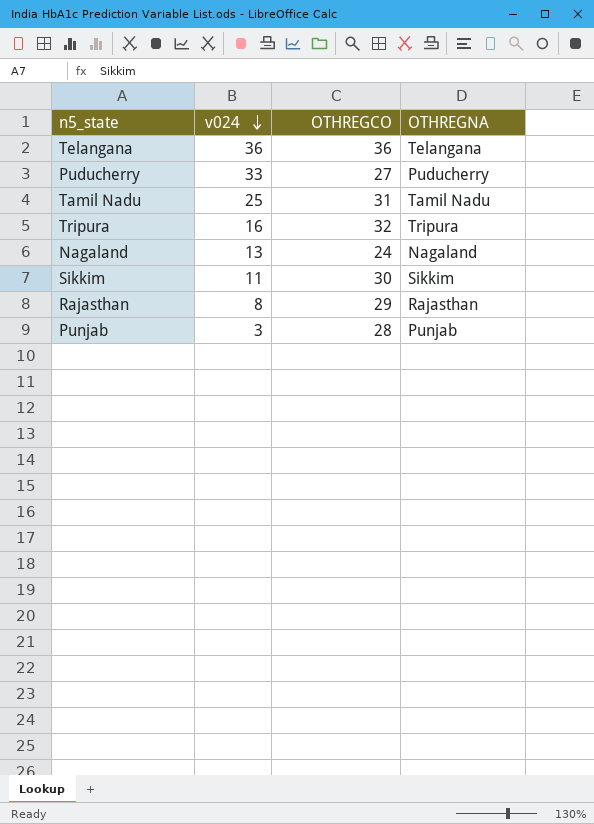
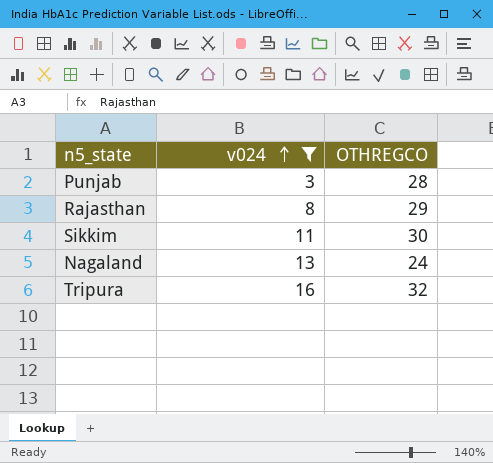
filter: none -> v024 <= 16
row order: v024 descending -> v024 ascending
column OTHREGNA | position: 4 -> none

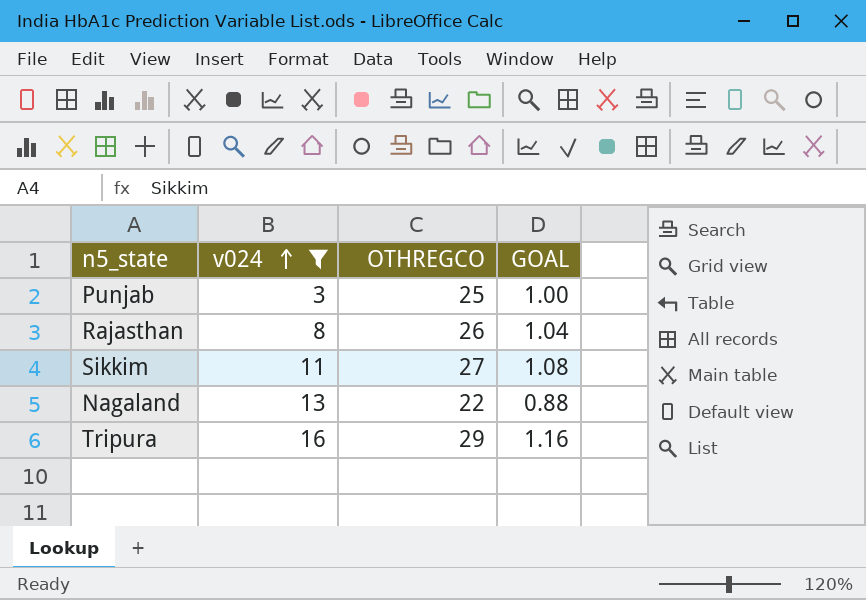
column GOAL | formula: none -> [OTHREGCO] * 0.04
Punjab | OTHREGCO: 28 -> 25
Rajasthan | OTHREGCO: 29 -> 26
Sikkim | OTHREGCO: 30 -> 27
Nagaland | OTHREGCO: 24 -> 22
Tripura | OTHREGCO: 32 -> 29

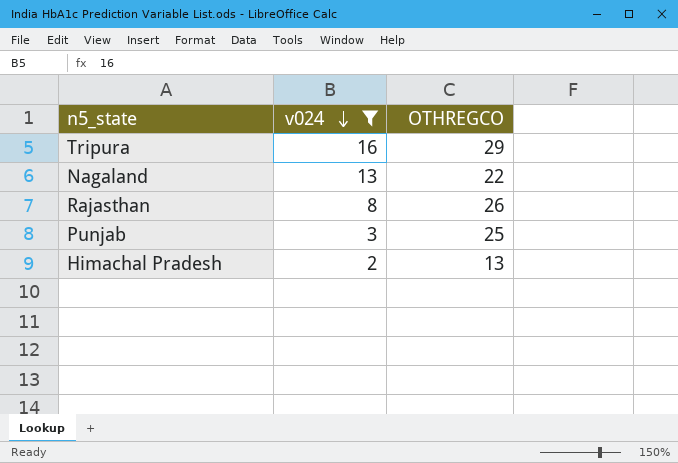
row order: v024 ascending -> v024 descending
column GOAL | formula: [OTHREGCO] * 0.04 -> none
row Sikkim: 11 | 27 | 1.08 -> none
row Himachal Pradesh: none -> 2 | 13

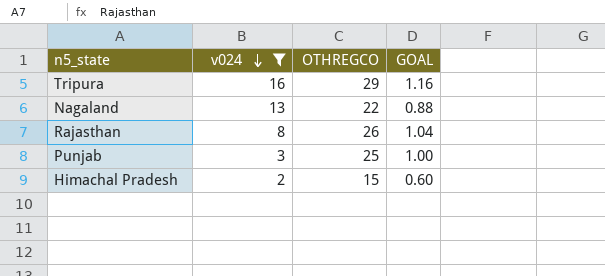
column GOAL | formula: none -> [OTHREGCO] * 0.04
Himachal Pradesh | OTHREGCO: 13 -> 15

